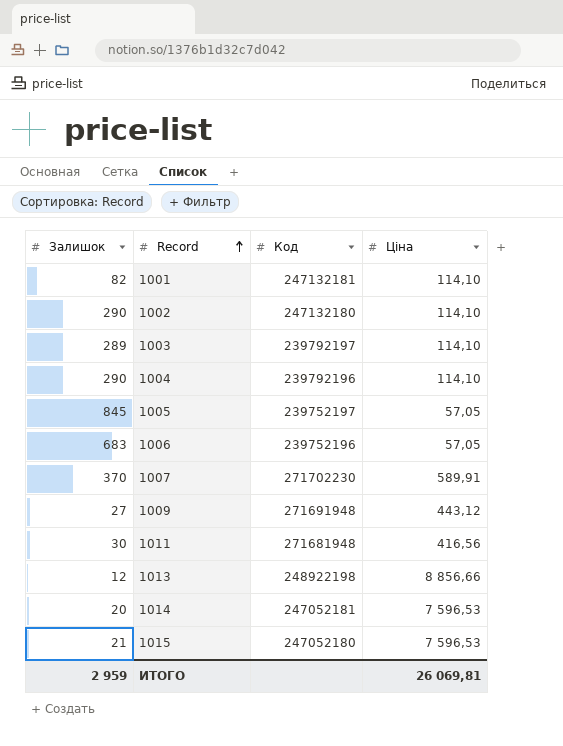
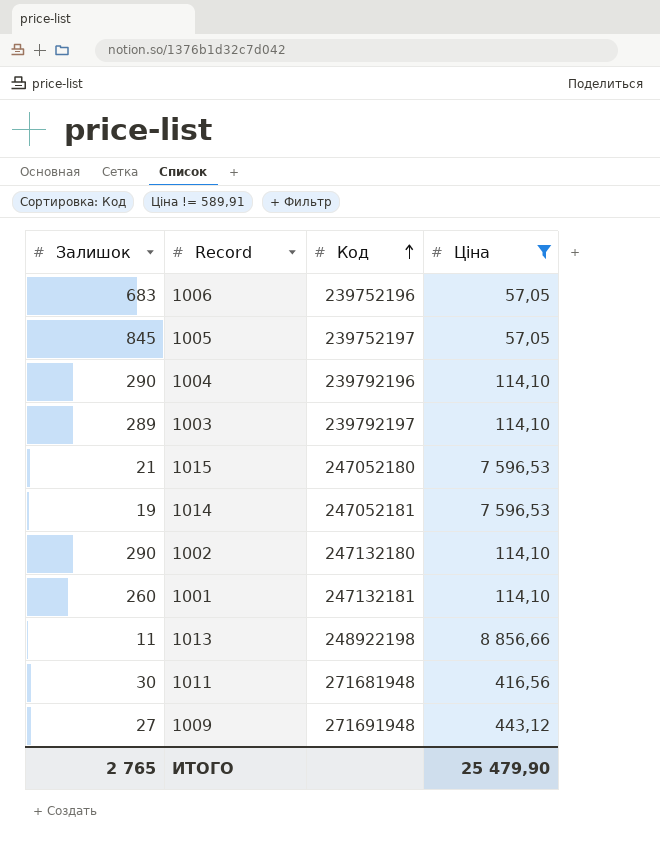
filter: none -> Ціна != 589,91
row order: Record ascending -> Код ascending
1014 | Залишок: 20 -> 19
1001 | Залишок: 82 -> 260
1013 | Залишок: 12 -> 11
ИТОГО | Залишок: 2 959 -> 2 765
ИТОГО | Ціна: 26 069,81 -> 25 479,90

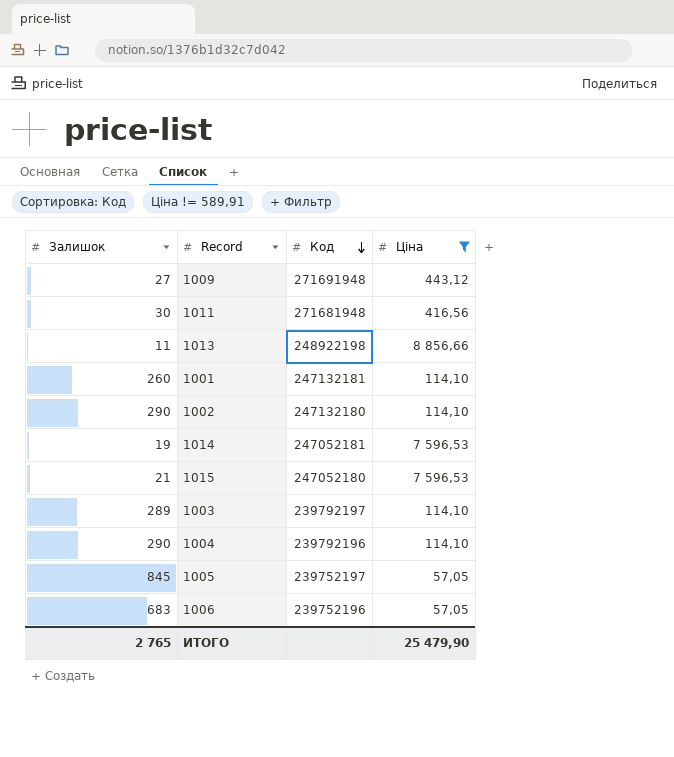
row order: Код ascending -> Код descending

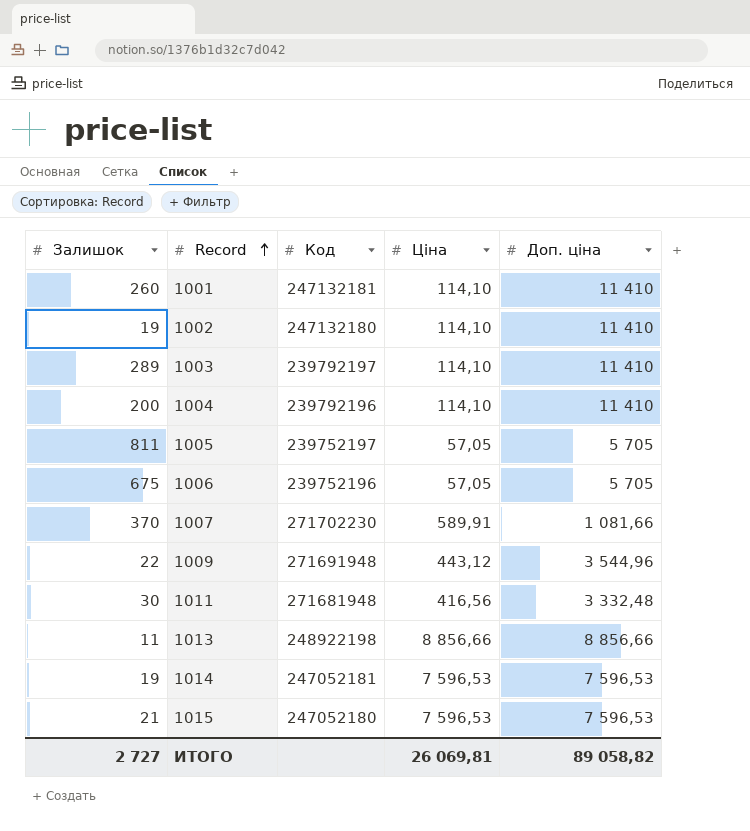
filter: Ціна != 589,91 -> none
row order: Код descending -> Record ascending
column Доп. ціна | position: none -> 5
1002 | Залишок: 290 -> 19
1004 | Залишок: 290 -> 200
1005 | Залишок: 845 -> 811
1006 | Залишок: 683 -> 675
1009 | Залишок: 27 -> 22
ИТОГО | Залишок: 2 765 -> 2 727
ИТОГО | Ціна: 25 479,90 -> 26 069,81

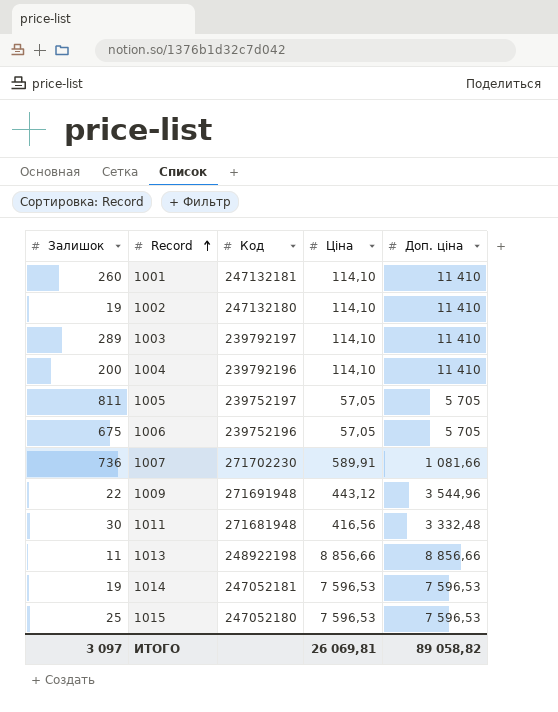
1007 | Залишок: 370 -> 736
1015 | Залишок: 21 -> 25
ИТОГО | Залишок: 2 727 -> 3 097

